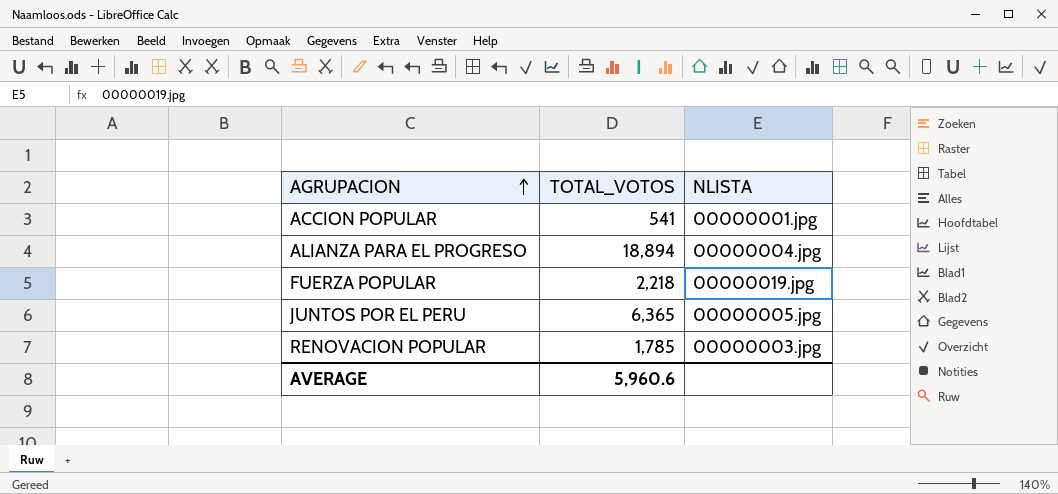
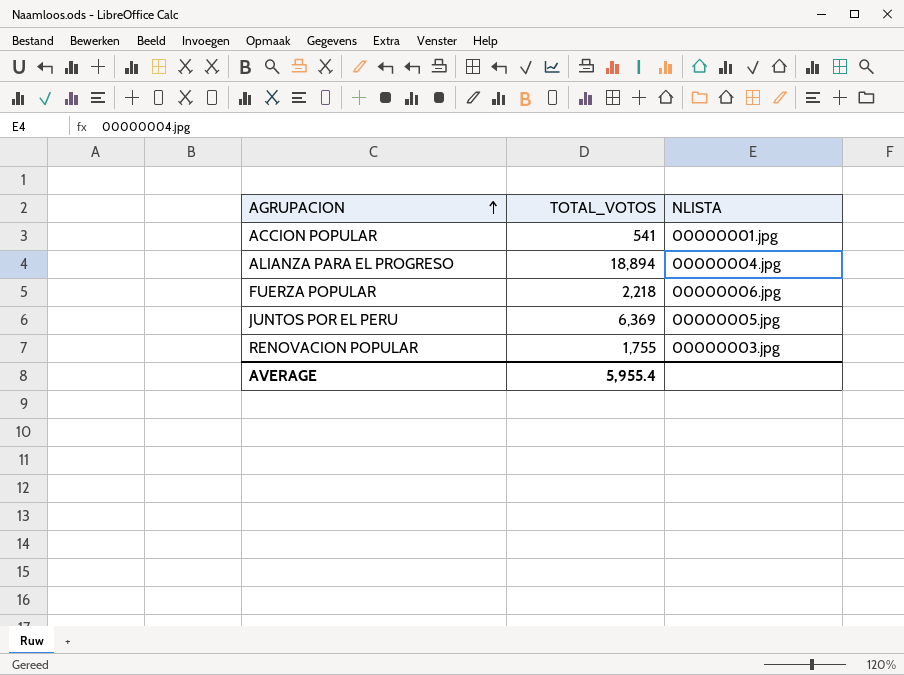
FUERZA POPULAR | NLISTA: 00000019.jpg -> 00000006.jpg
JUNTOS POR EL PERU | TOTAL_VOTOS: 6,365 -> 6,369
RENOVACION POPULAR | TOTAL_VOTOS: 1,785 -> 1,755
AVERAGE | TOTAL_VOTOS: 5,960.6 -> 5,955.4

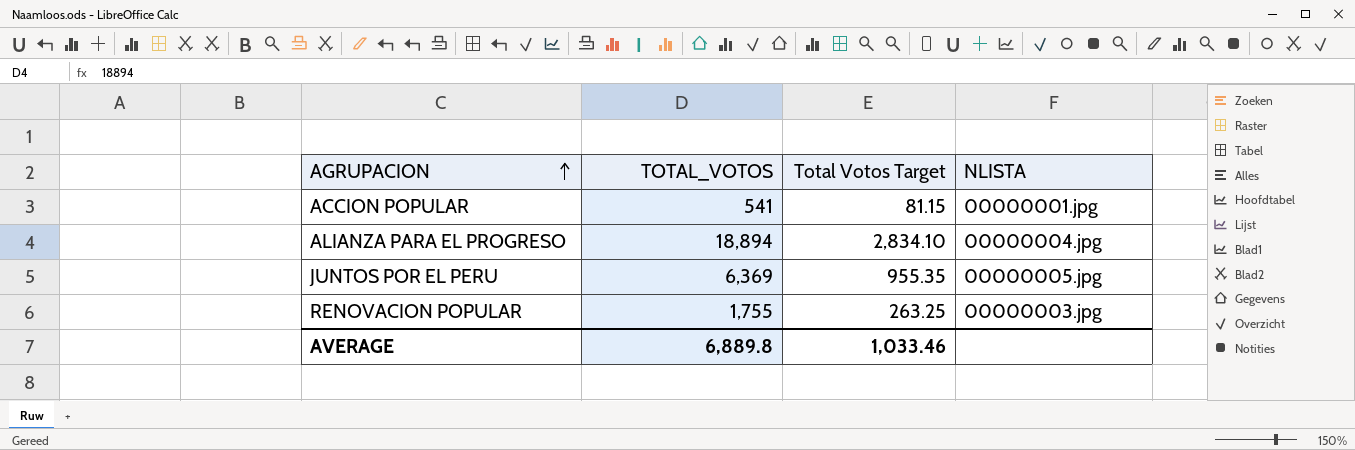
column Total Votos Target | formula: none -> [TOTAL_VOTOS] * 0.15
row FUERZA POPULAR: 2,218 | 00000006.jpg -> none
AVERAGE | TOTAL_VOTOS: 5,955.4 -> 6,889.8

